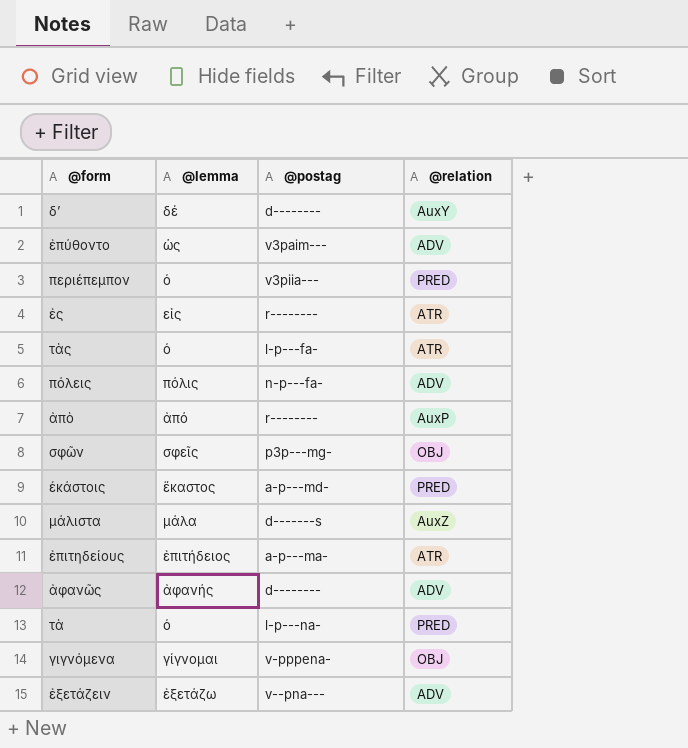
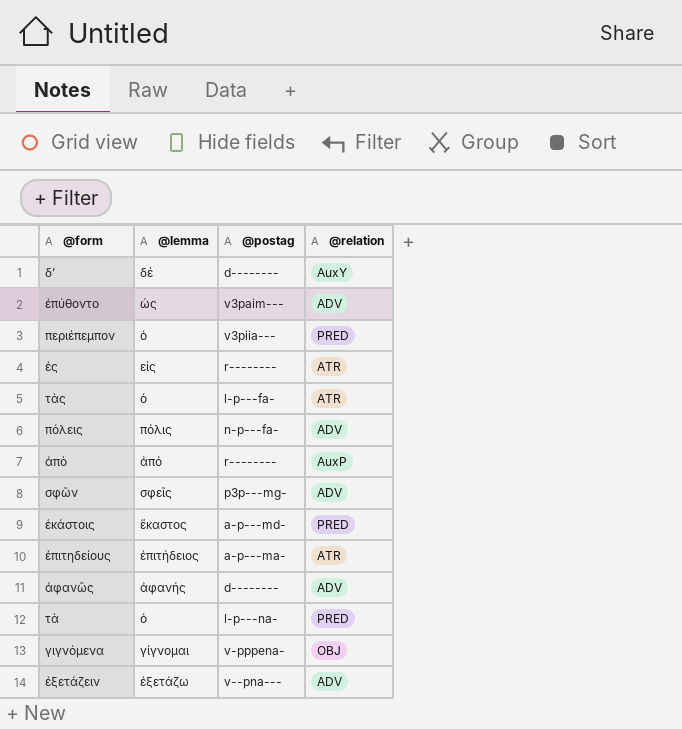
row μάλιστα: μάλα | d-------s | AuxZ -> none
σφῶν | @relation: OBJ -> ADV

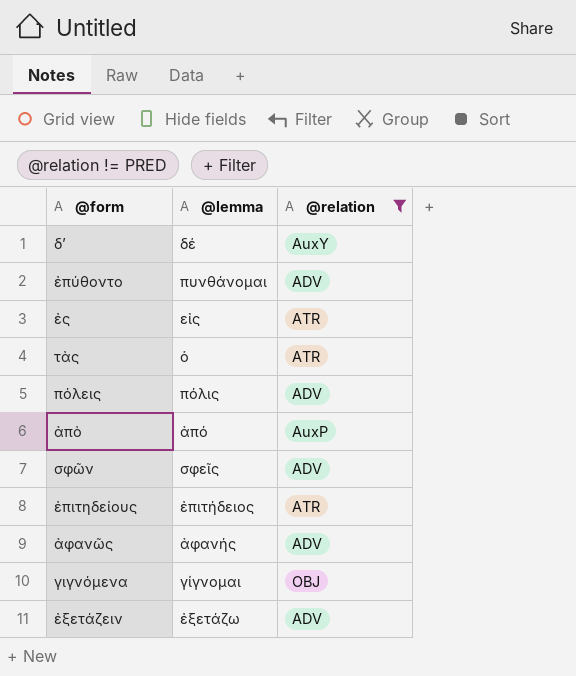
filter: none -> @relation != PRED
column @postag | position: 3 -> none
ἐπύθοντο | @lemma: ὡς -> πυνθάνομαι

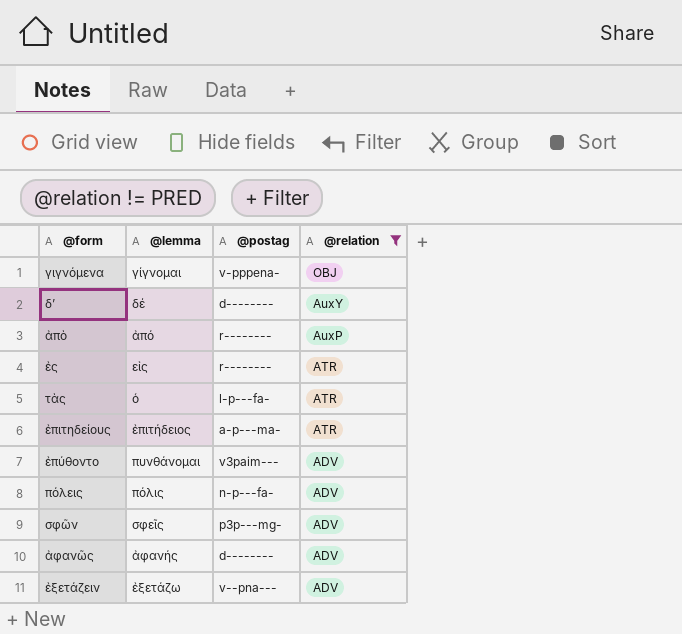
row order: none -> @relation descending
column @postag | position: none -> 3

